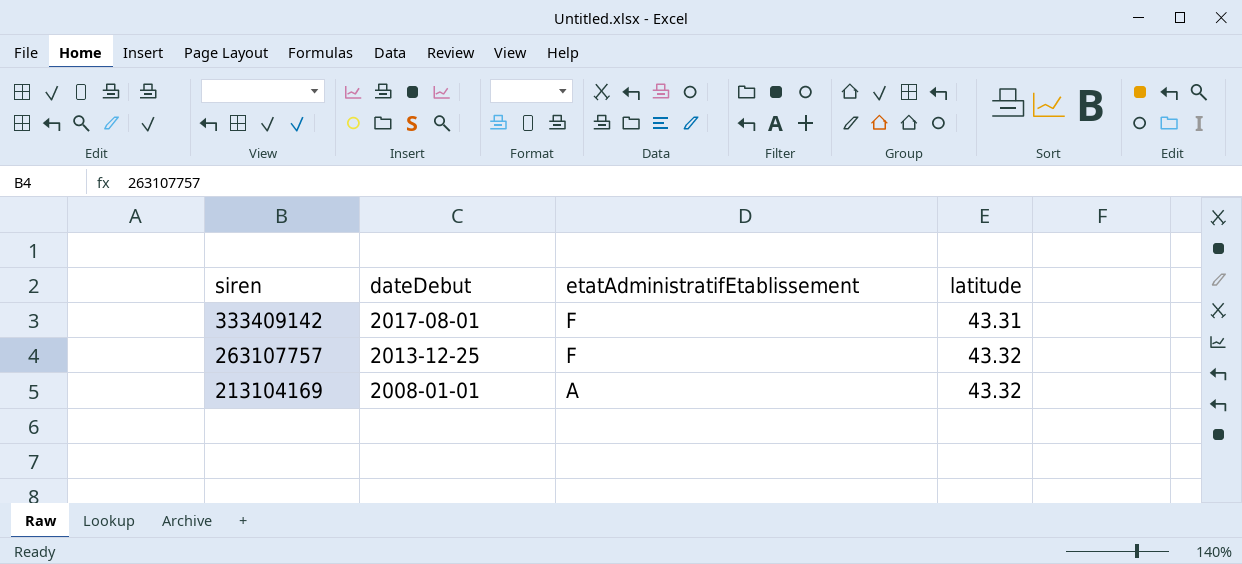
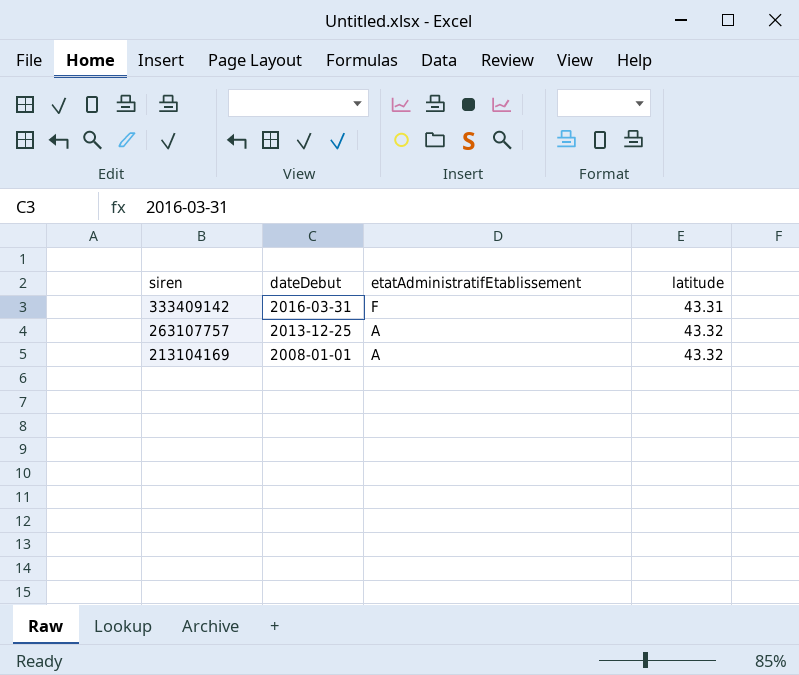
333409142 | dateDebut: 2017-08-01 -> 2016-03-31
263107757 | etatAdministratifEtablissement: F -> A

